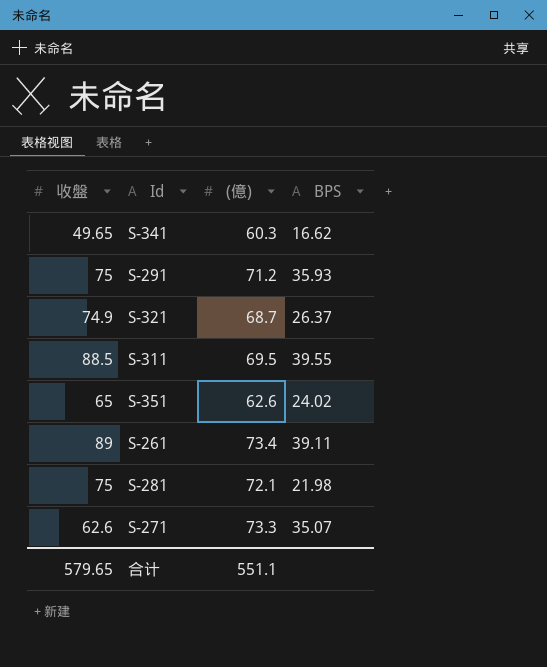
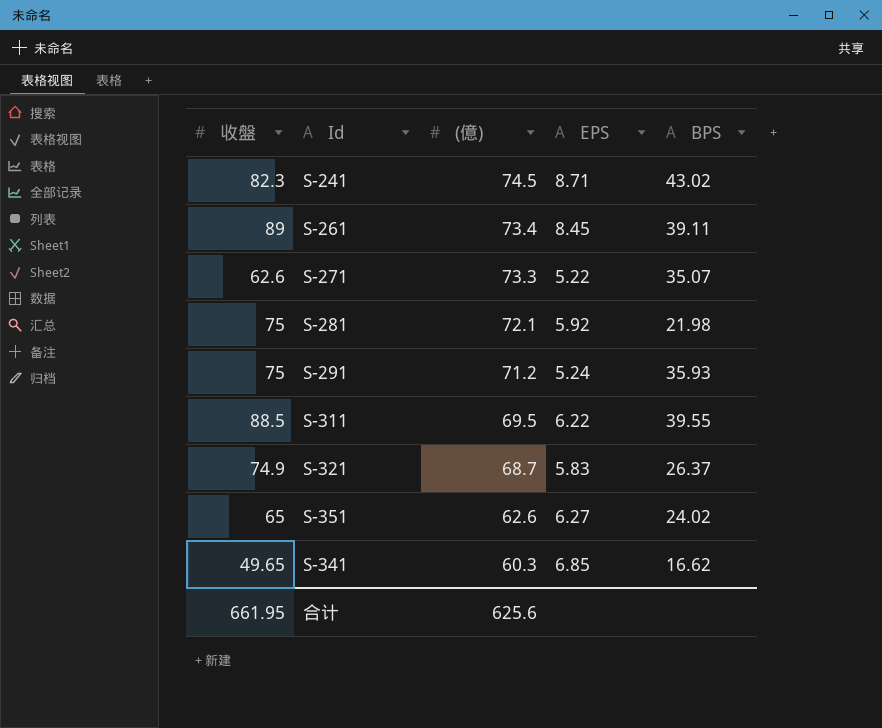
row order: none -> (億) descending
column EPS | position: none -> 4
row S-241: none -> 82.3 | 74.5 | 8.71 | 43.02
合计 | 收盤: 579.65 -> 661.95
合计 | (億): 551.1 -> 625.6

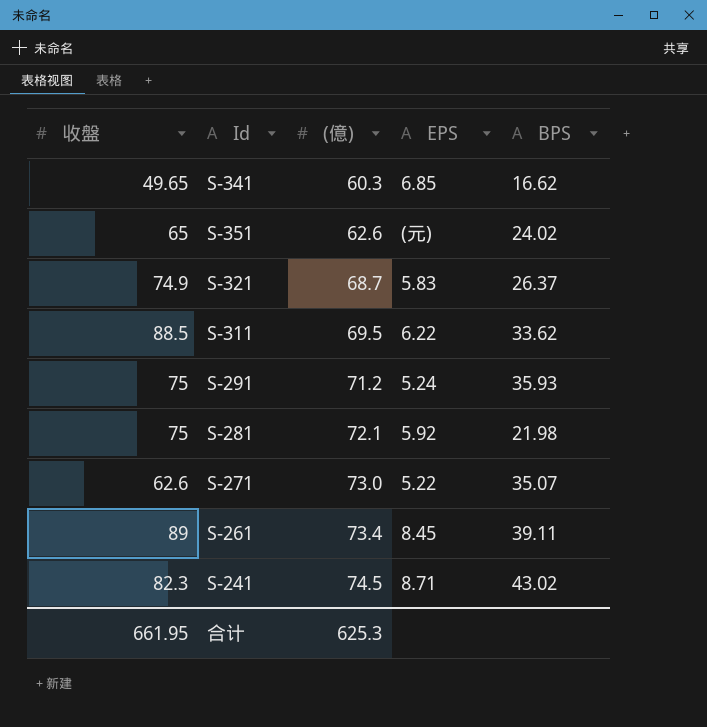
row order: (億) descending -> (億) ascending
S-351 | EPS: 6.27 -> (元)
S-311 | BPS: 39.55 -> 33.62
S-271 | (億): 73.3 -> 73.0
合计 | (億): 625.6 -> 625.3

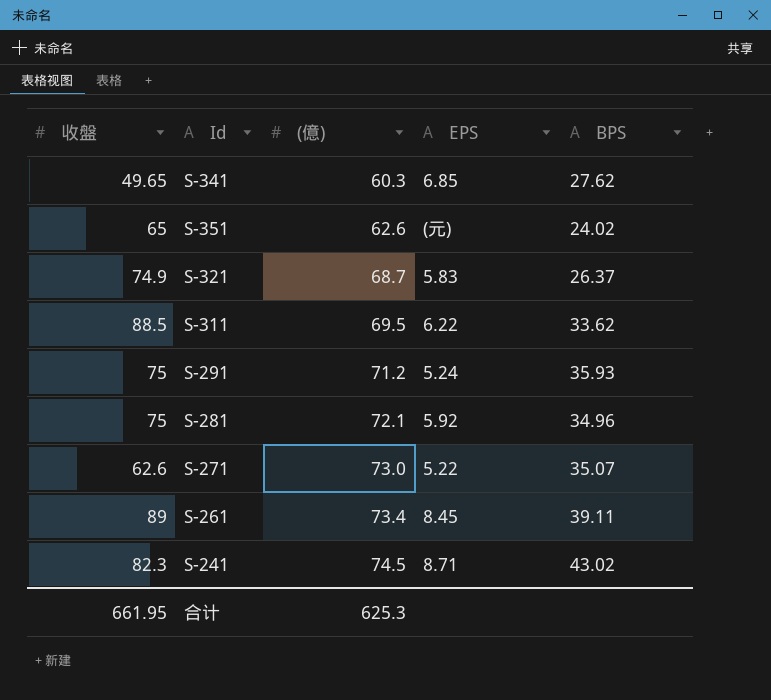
S-341 | BPS: 16.62 -> 27.62
S-281 | BPS: 21.98 -> 34.96

